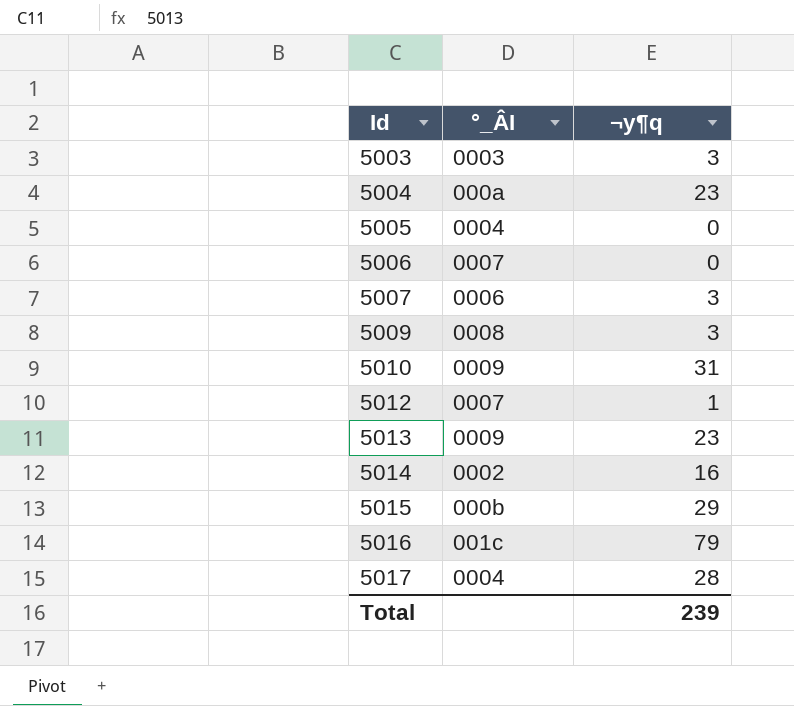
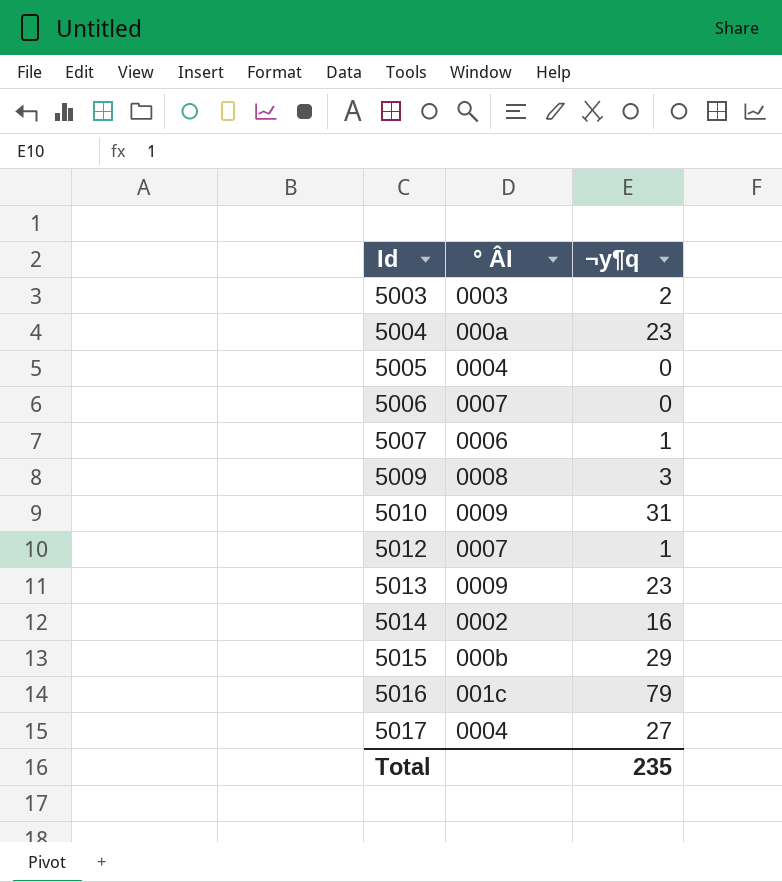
column name: °_ÂI -> ° ÂI
5003 | ¬y¶q: 3 -> 2
5007 | ¬y¶q: 3 -> 1
5017 | ¬y¶q: 28 -> 27
Total | ¬y¶q: 239 -> 235

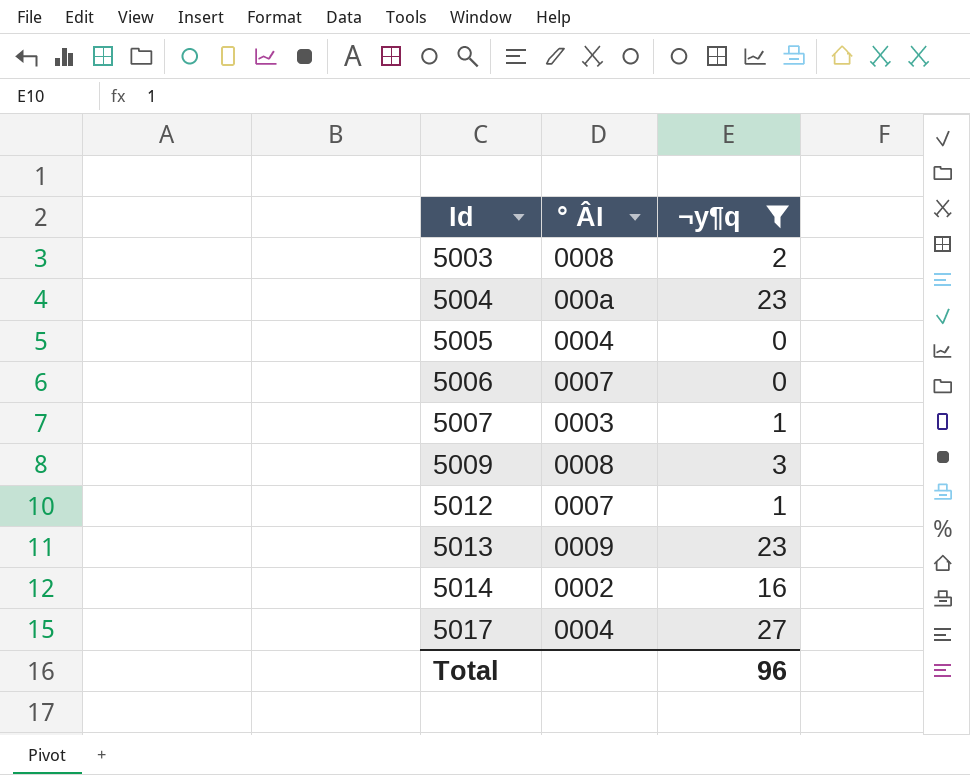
filter: none -> ¬y¶q <= 27
5003 | ° ÂI: 0003 -> 0008
5007 | ° ÂI: 0006 -> 0003
Total | ¬y¶q: 235 -> 96

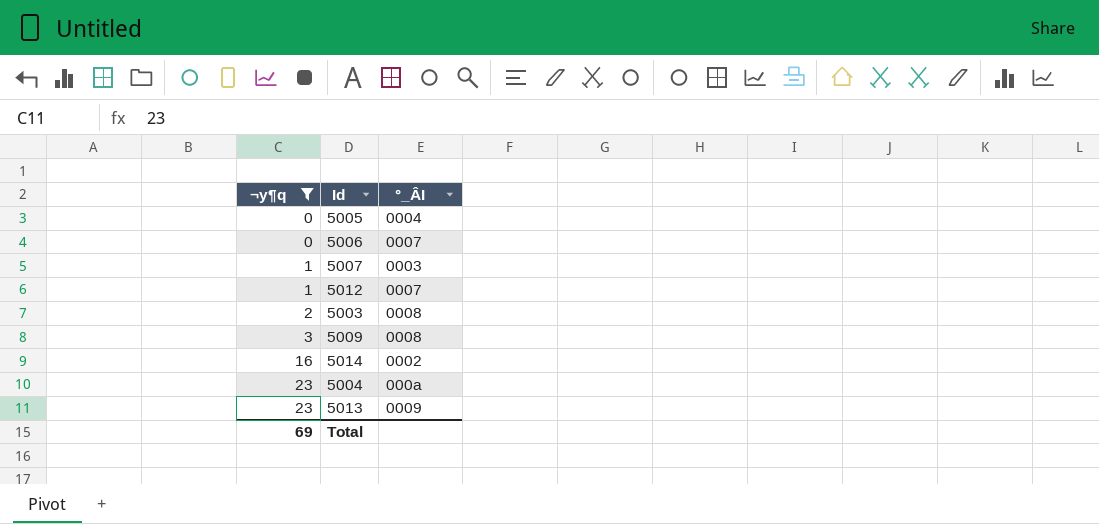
row order: Id ascending -> ¬y¶q ascending
column ¬y¶q | position: 3 -> 1
column name: ° ÂI -> °_ÂI
row 5017: 0004 | 27 -> none
Total | ¬y¶q: 96 -> 69

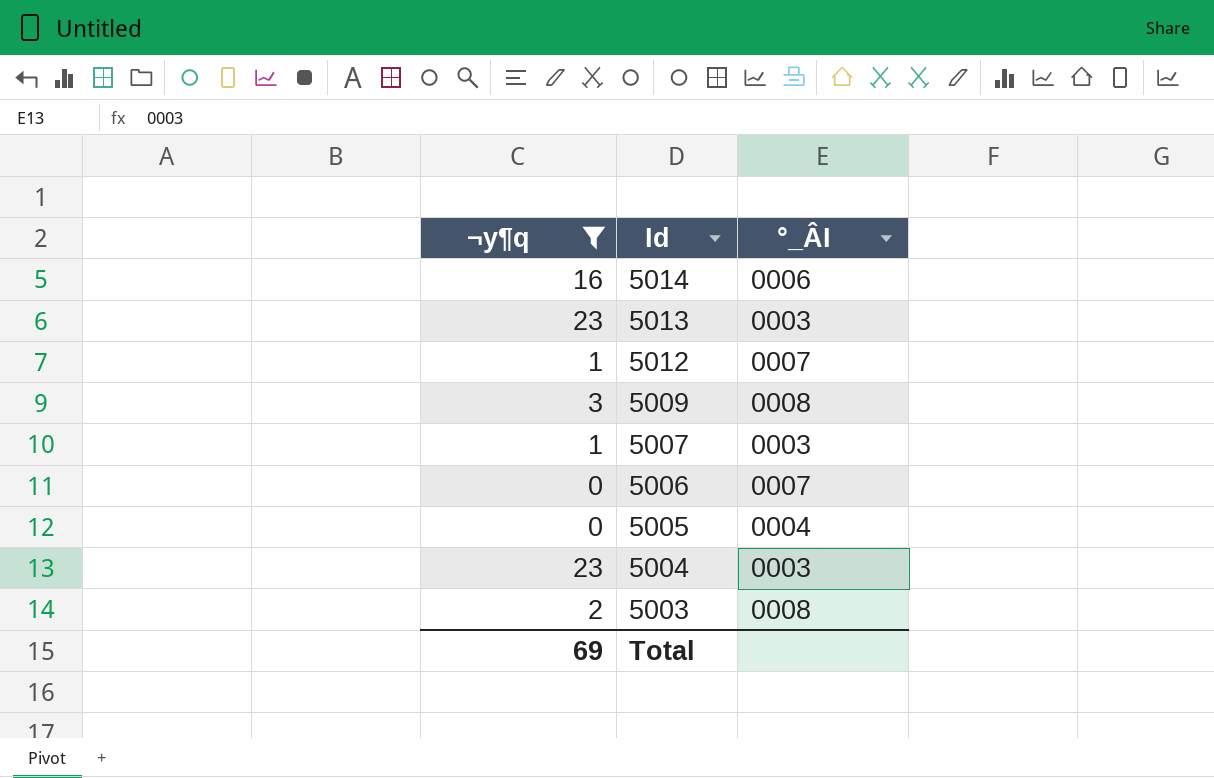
row order: ¬y¶q ascending -> Id descending
5014 | °_ÂI: 0002 -> 0006
5013 | °_ÂI: 0009 -> 0003
5004 | °_ÂI: 000a -> 0003

